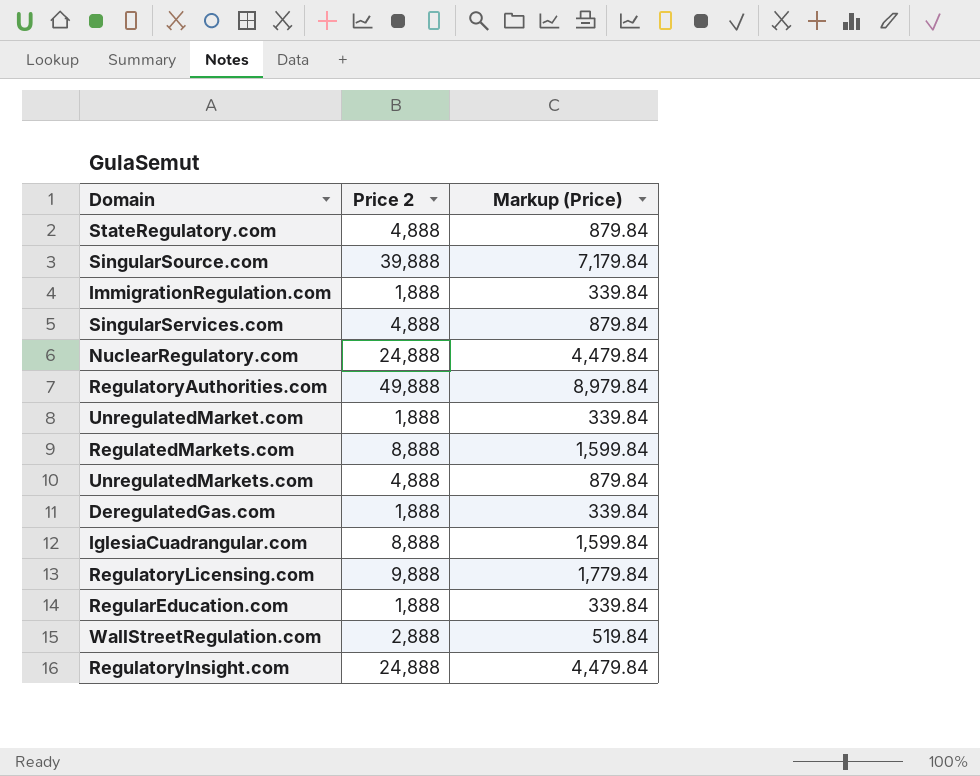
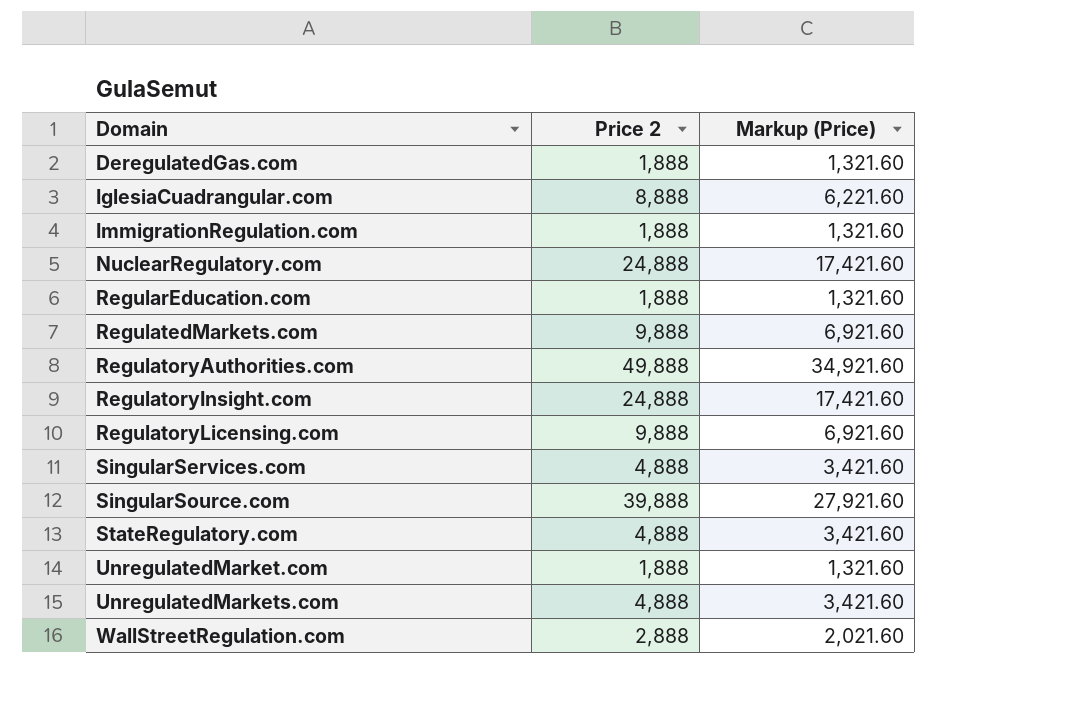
row order: none -> Domain ascending
column Markup (Price) | formula: [Price 2] * 0.18 -> [Price 2] * 0.7
RegulatedMarkets.com | Price 2: 8,888 -> 9,888

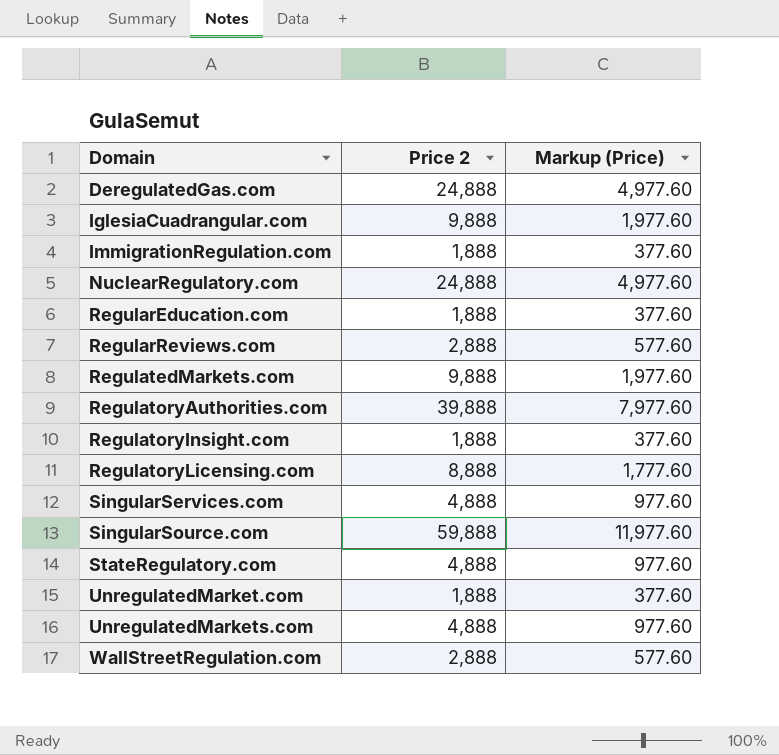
column Markup (Price) | formula: [Price 2] * 0.7 -> [Price 2] * 0.2
DeregulatedGas.com | Price 2: 1,888 -> 24,888
IglesiaCuadrangular.com | Price 2: 8,888 -> 9,888
row RegularReviews.com: none -> 2,888 | 577.60
RegulatoryAuthorities.com | Price 2: 49,888 -> 39,888
RegulatoryInsight.com | Price 2: 24,888 -> 1,888
RegulatoryLicensing.com | Price 2: 9,888 -> 8,888
SingularSource.com | Price 2: 39,888 -> 59,888

